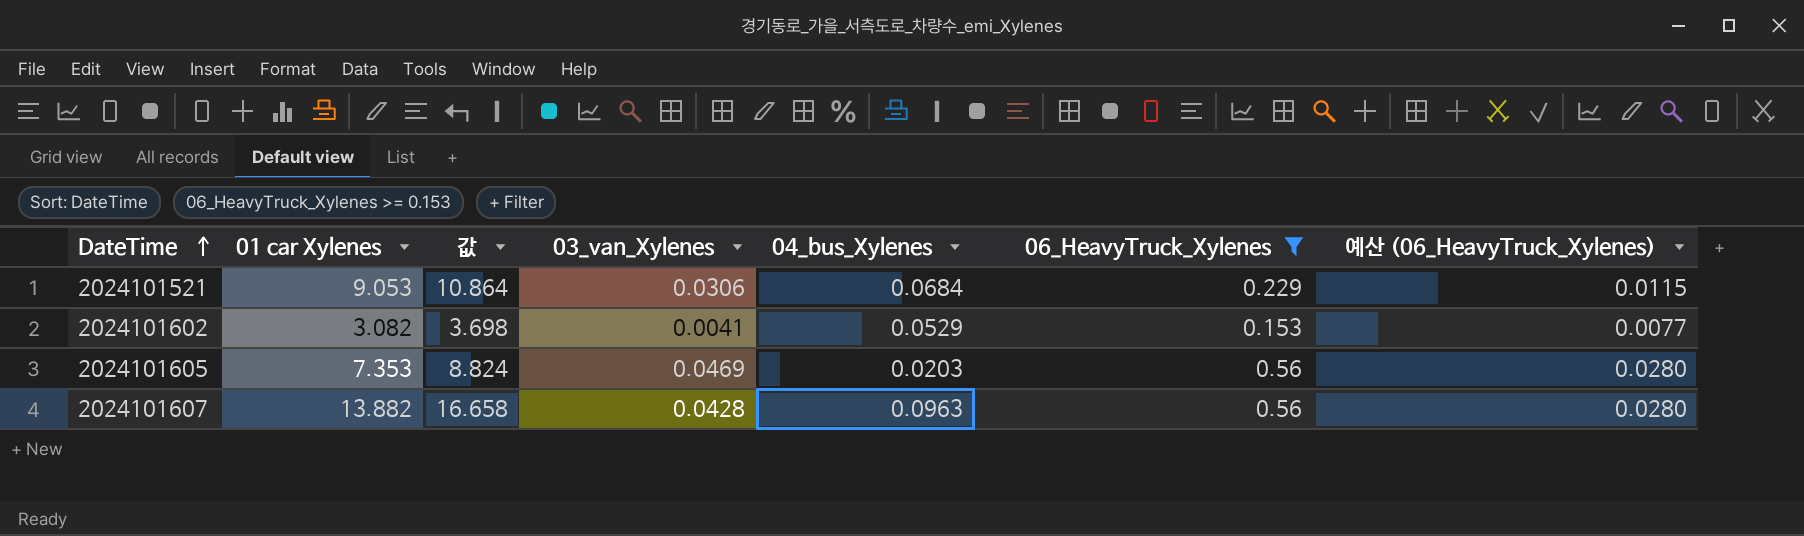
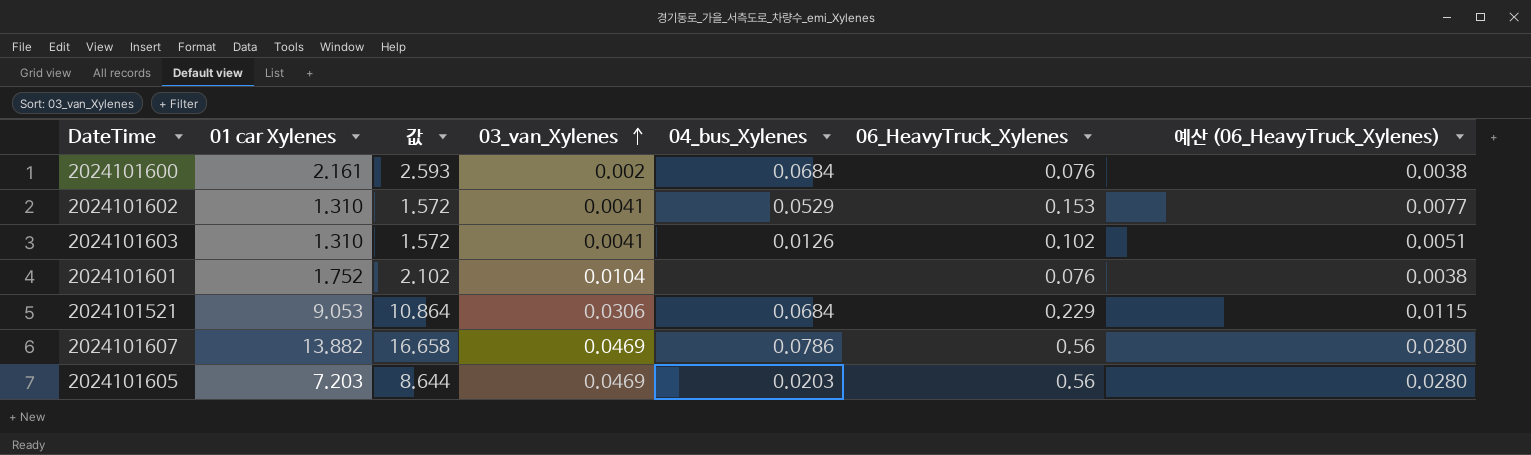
filter: 06_HeavyTruck_Xylenes >= 0.153 -> none
row order: DateTime ascending -> 03_van_Xylenes ascending
2024101602 | 01 car Xylenes: 3.082 -> 1.310
2024101602 | 값: 3.698 -> 1.572
2024101607 | 03_van_Xylenes: 0.0428 -> 0.0469
2024101607 | 04_bus_Xylenes: 0.0963 -> 0.0786
2024101605 | 01 car Xylenes: 7.353 -> 7.203
2024101605 | 값: 8.824 -> 8.644

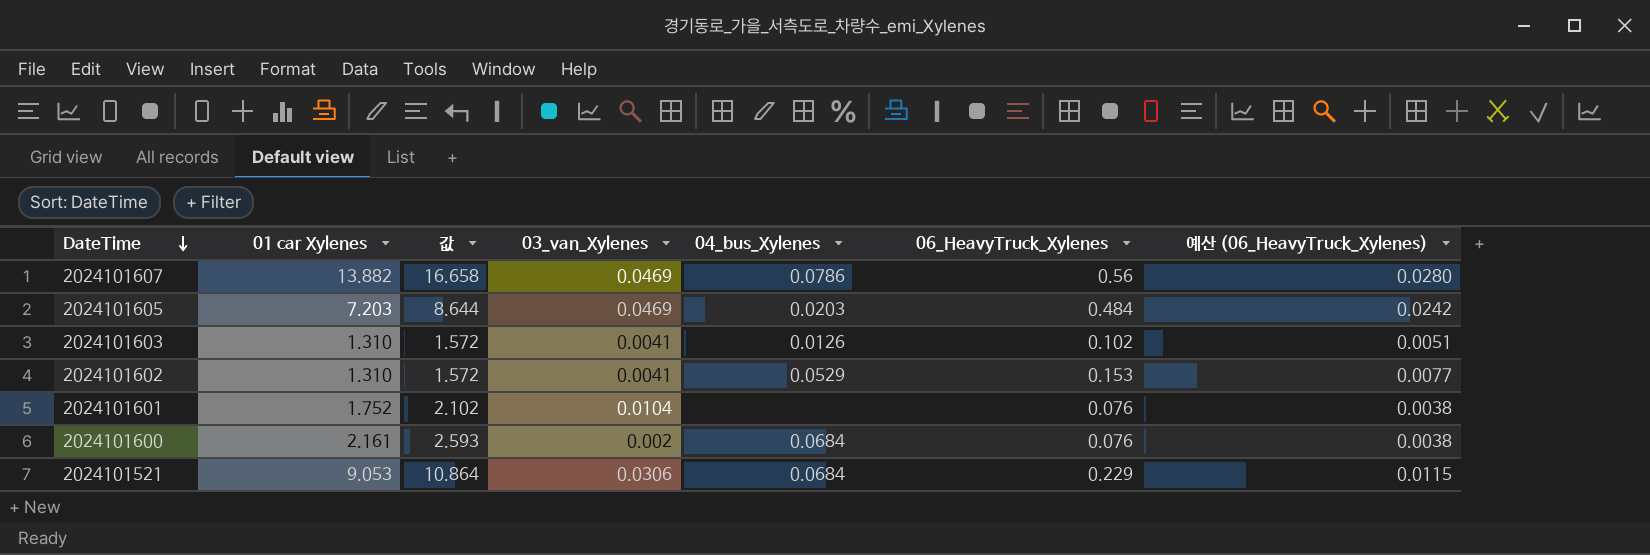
row order: 03_van_Xylenes ascending -> DateTime descending
2024101605 | 06_HeavyTruck_Xylenes: 0.56 -> 0.484
2024101605 | 예산 (06_HeavyTruck_Xylenes): 0.0280 -> 0.0242

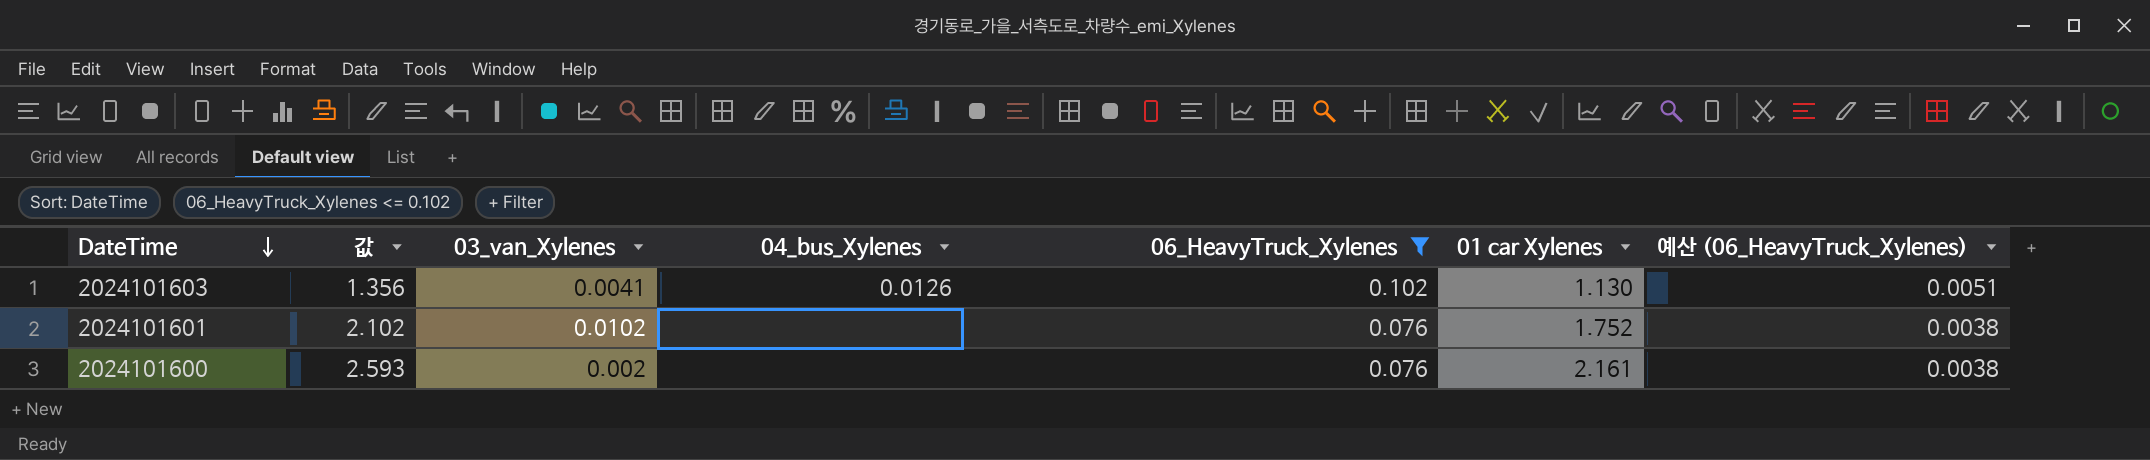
filter: none -> 06_HeavyTruck_Xylenes <= 0.102
column 01 car Xylenes | position: 2 -> 6
2024101603 | 값: 1.572 -> 1.356
2024101603 | 01 car Xylenes: 1.310 -> 1.130
2024101601 | 03_van_Xylenes: 0.0104 -> 0.0102
2024101600 | 04_bus_Xylenes: 0.0684 -> none

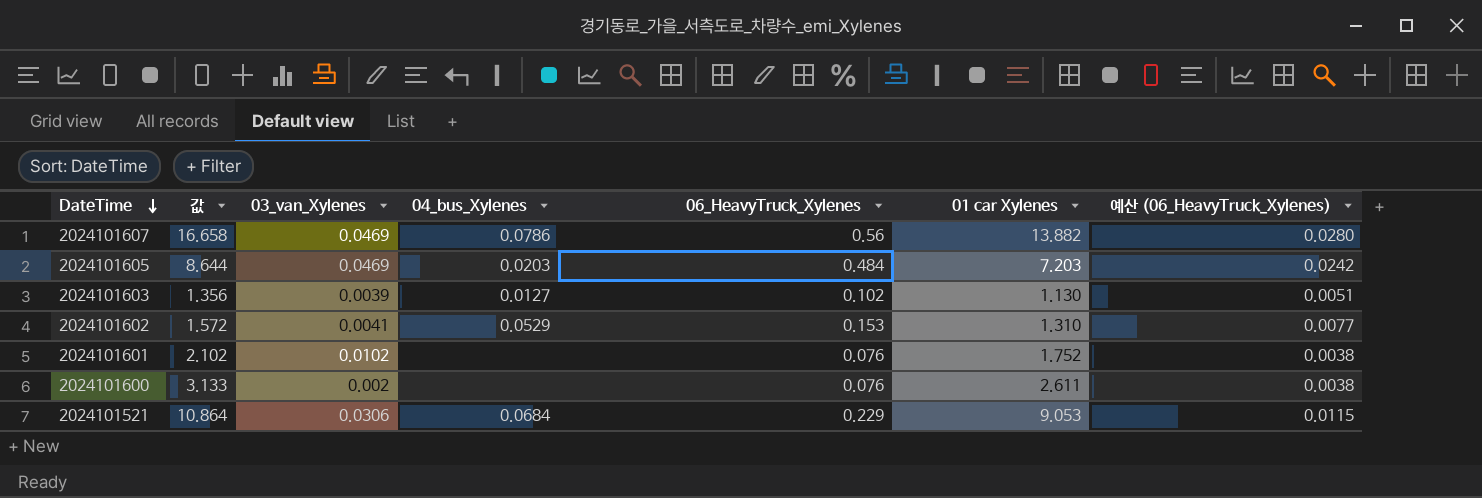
filter: 06_HeavyTruck_Xylenes <= 0.102 -> none
2024101603 | 03_van_Xylenes: 0.0041 -> 0.0039
2024101603 | 04_bus_Xylenes: 0.0126 -> 0.0127
2024101600 | 값: 2.593 -> 3.133
2024101600 | 01 car Xylenes: 2.161 -> 2.611

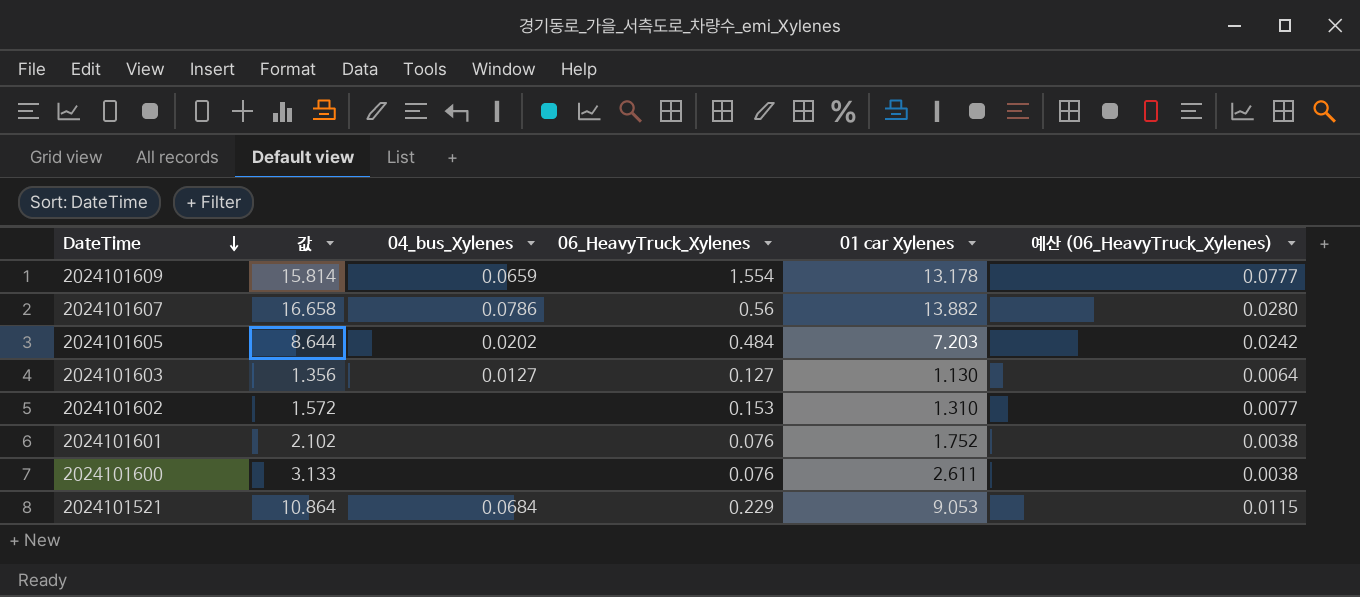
column 03_van_Xylenes | position: 3 -> none
row 2024101609: none -> 15.814 | 0.0659 | 1.554 | 13.178 | 0.0777
2024101605 | 04_bus_Xylenes: 0.0203 -> 0.0202
2024101603 | 06_HeavyTruck_Xylenes: 0.102 -> 0.127
2024101603 | 예산 (06_HeavyTruck_Xylenes): 0.0051 -> 0.0064
2024101602 | 04_bus_Xylenes: 0.0529 -> none

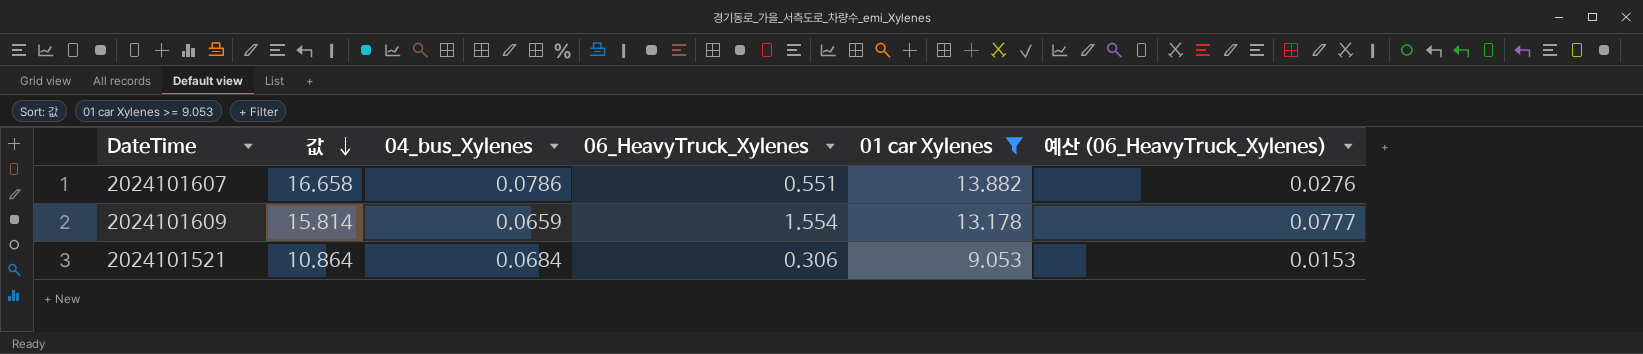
filter: none -> 01 car Xylenes >= 9.053
row order: DateTime descending -> 값 descending
2024101607 | 06_HeavyTruck_Xylenes: 0.56 -> 0.551
2024101607 | 예산 (06_HeavyTruck_Xylenes): 0.0280 -> 0.0276
2024101521 | 06_HeavyTruck_Xylenes: 0.229 -> 0.306
2024101521 | 예산 (06_HeavyTruck_Xylenes): 0.0115 -> 0.0153

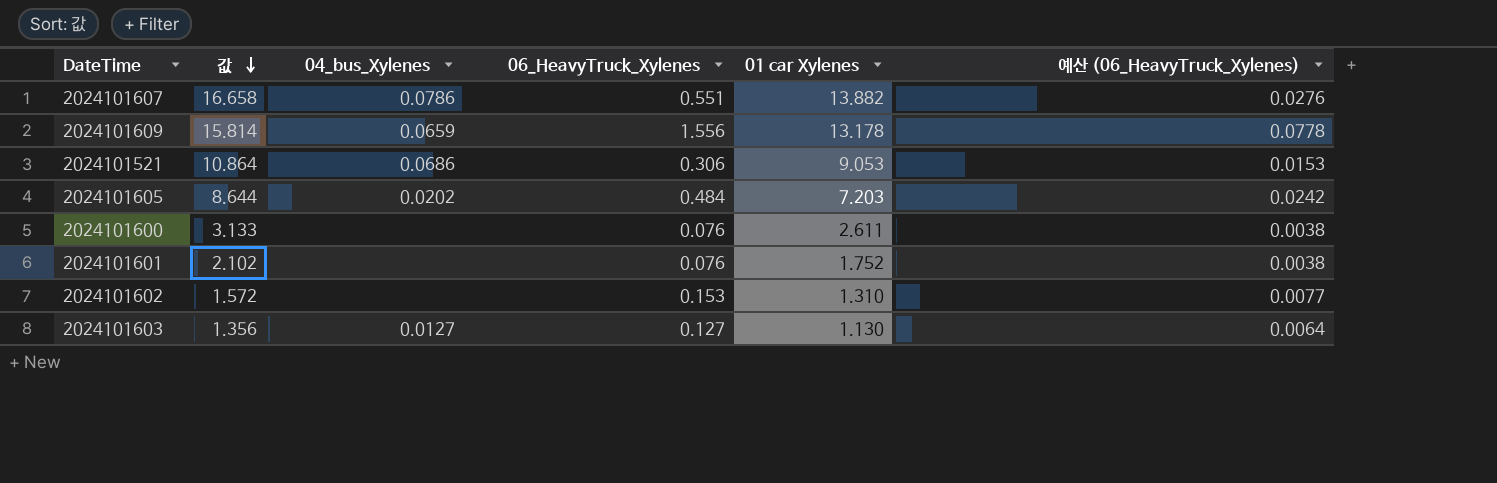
filter: 01 car Xylenes >= 9.053 -> none
2024101609 | 06_HeavyTruck_Xylenes: 1.554 -> 1.556
2024101609 | 예산 (06_HeavyTruck_Xylenes): 0.0777 -> 0.0778
2024101521 | 04_bus_Xylenes: 0.0684 -> 0.0686

